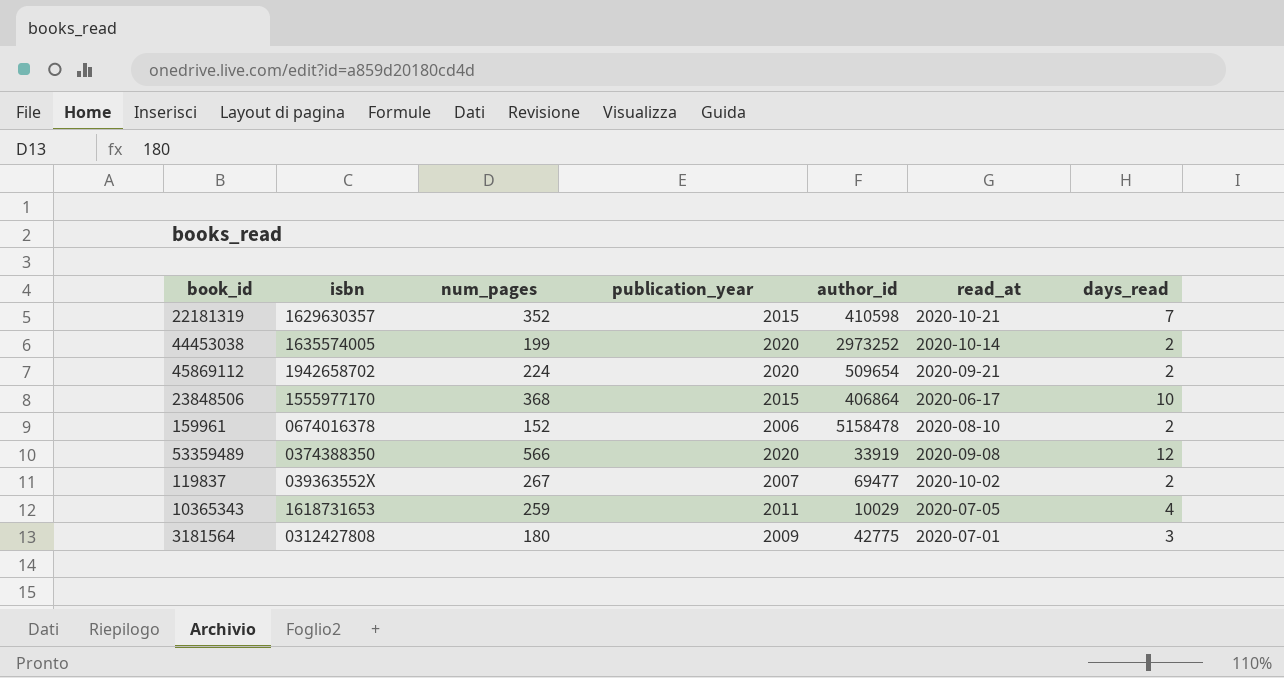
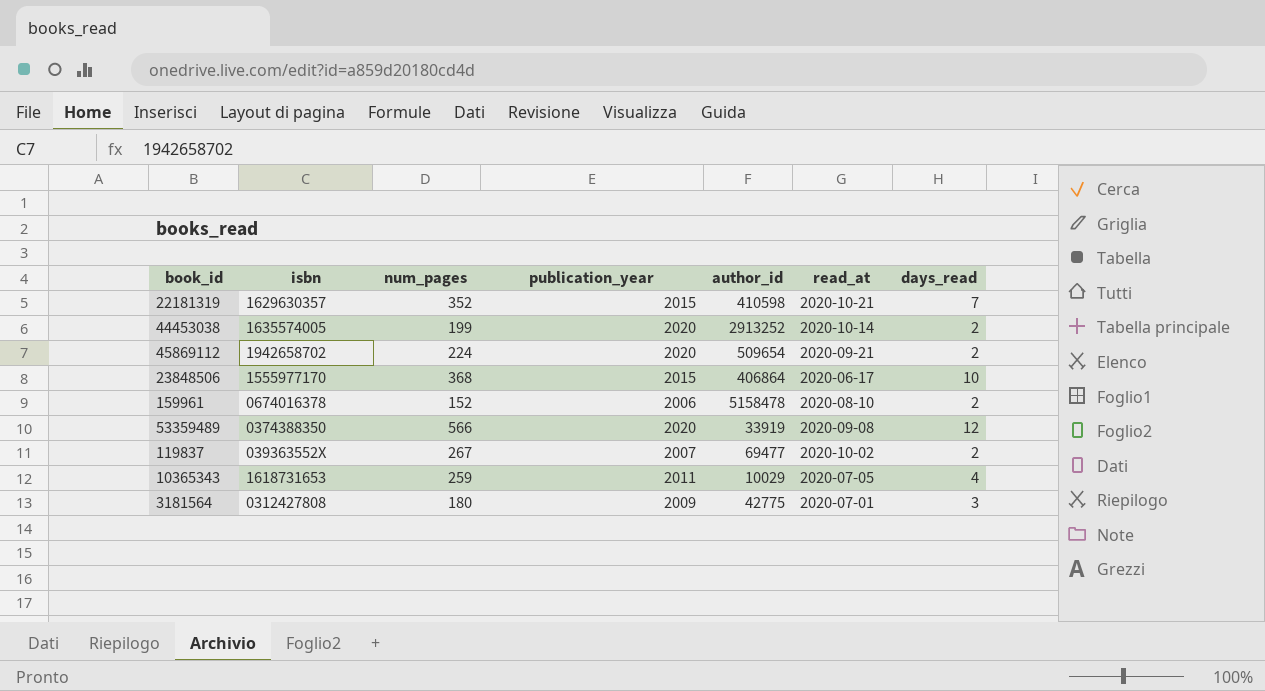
44453038 | author_id: 2973252 -> 2913252

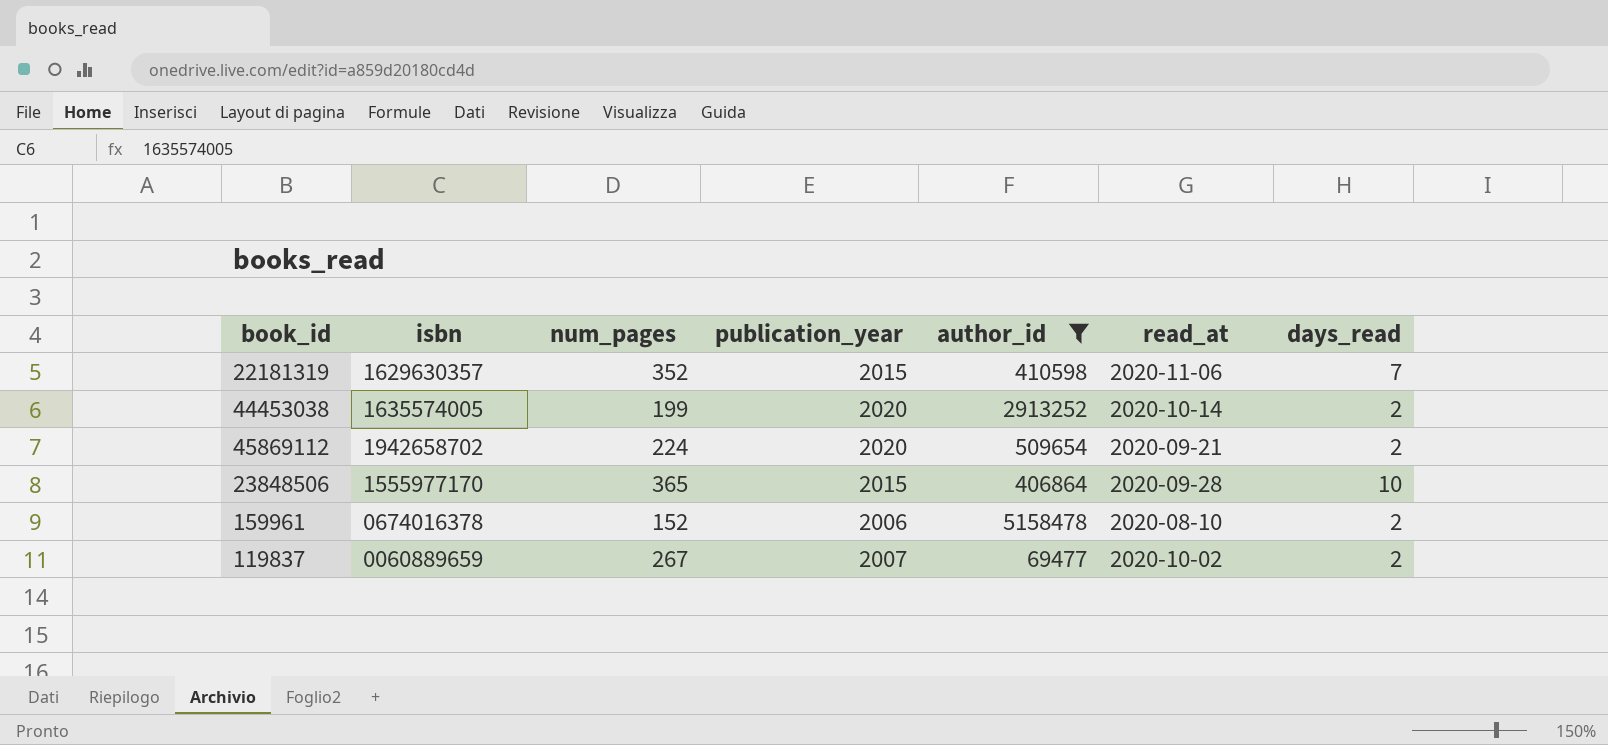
filter: none -> author_id >= 69477
22181319 | read_at: 2020-10-21 -> 2020-11-06
23848506 | num_pages: 368 -> 365
23848506 | read_at: 2020-06-17 -> 2020-09-28
119837 | isbn: 039363552X -> 0060889659

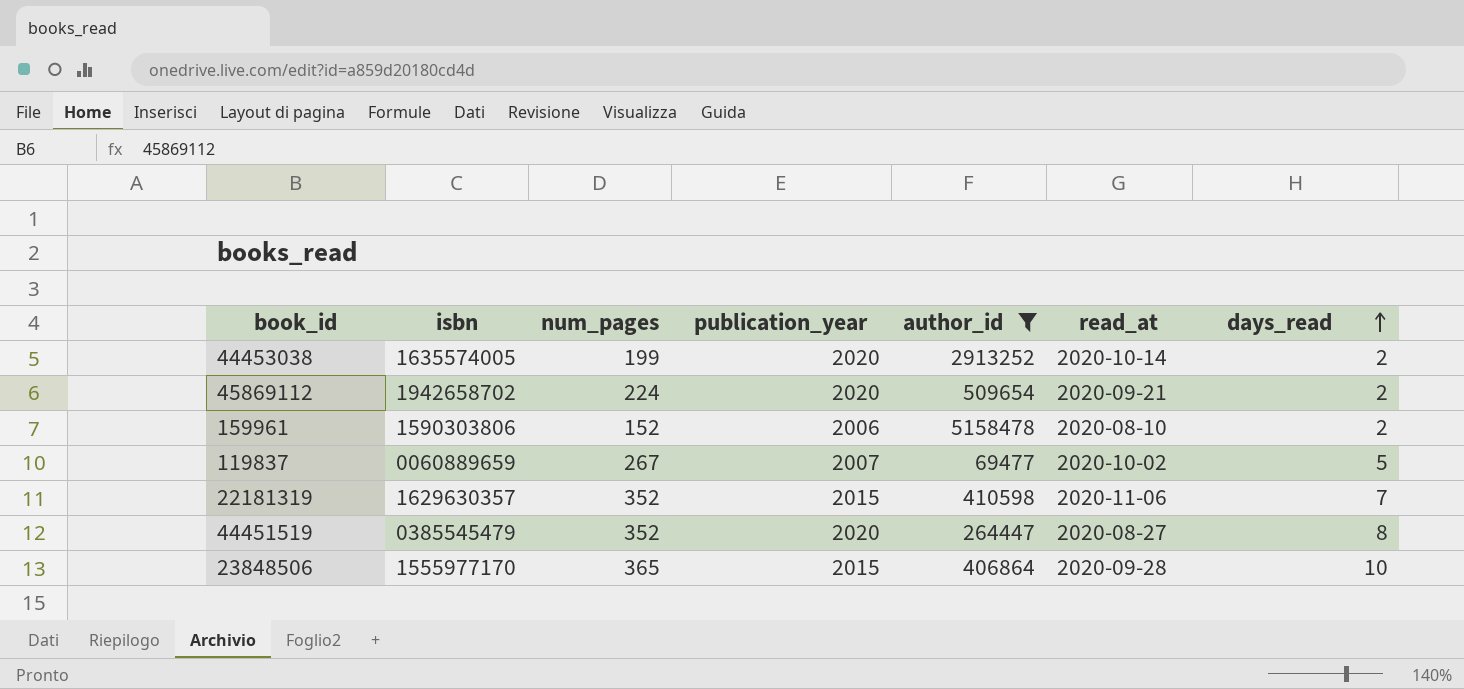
row order: none -> days_read ascending
159961 | isbn: 0674016378 -> 1590303806
119837 | days_read: 2 -> 5
row 44451519: none -> 0385545479 | 352 | 2020 | 264447 | 2020-08-27 | 8

